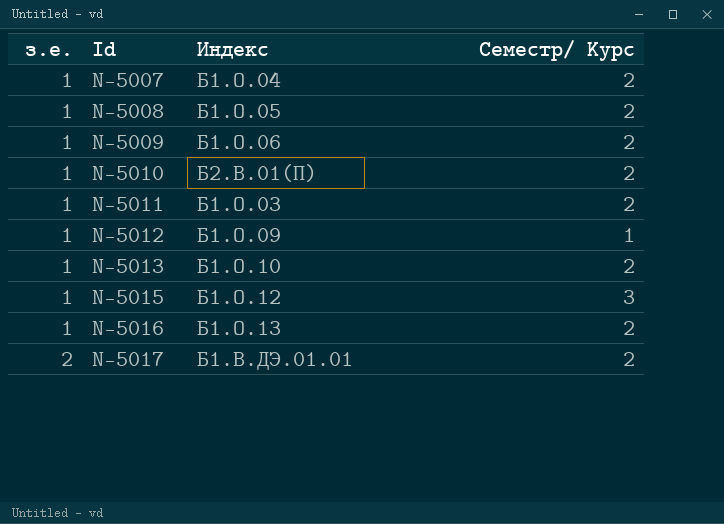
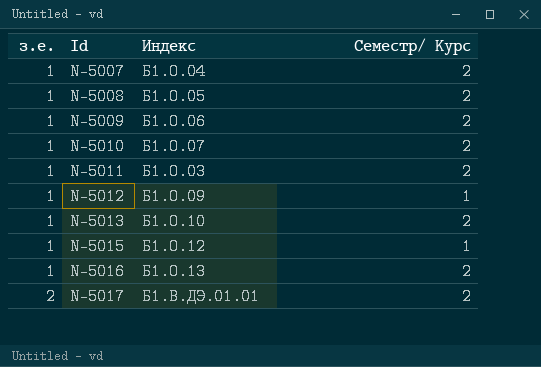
N-5010 | Индекс: Б2.В.01(П) -> Б1.О.07
N-5015 | Семестр/ Курс: 3 -> 1

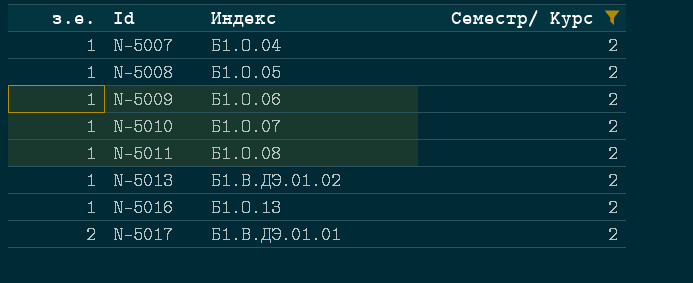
filter: none -> Семестр/ Курс = 2
N-5011 | Индекс: Б1.О.03 -> Б1.О.08
N-5013 | Индекс: Б1.О.10 -> Б1.В.ДЭ.01.02

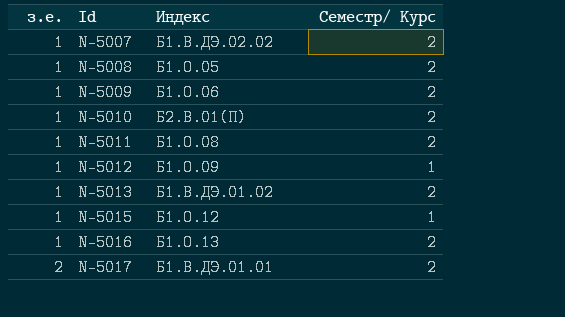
filter: Семестр/ Курс = 2 -> none
N-5007 | Индекс: Б1.О.04 -> Б1.В.ДЭ.02.02
N-5010 | Индекс: Б1.О.07 -> Б2.В.01(П)

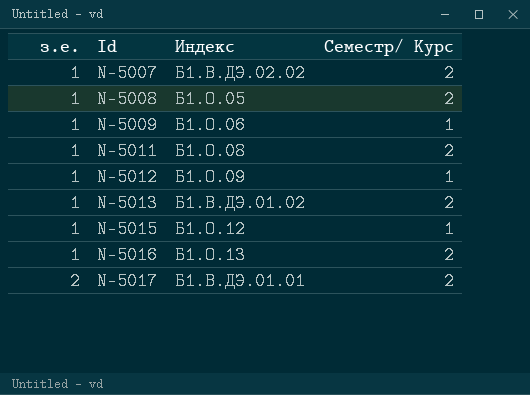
row N-5010: 1 | Б2.В.01(П) | 2 -> none
N-5009 | Семестр/ Курс: 2 -> 1

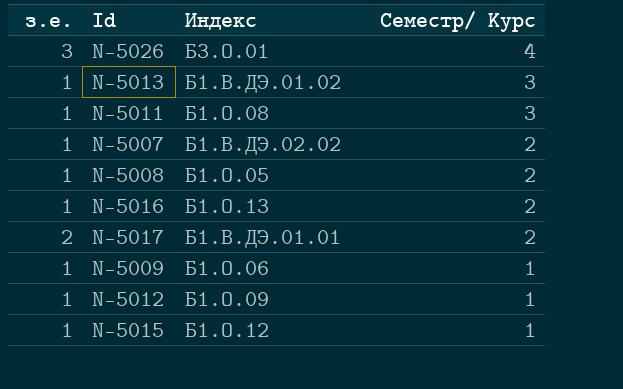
row order: з.е. ascending -> Семестр/ Курс descending
row N-5026: none -> 3 | Б3.О.01 | 4
N-5013 | Семестр/ Курс: 2 -> 3
N-5011 | Семестр/ Курс: 2 -> 3

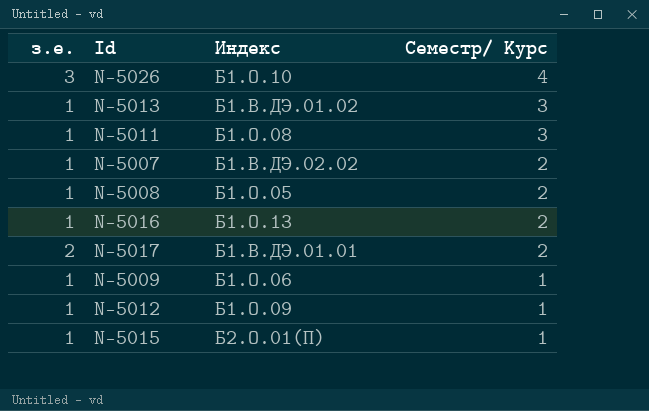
N-5026 | Индекс: Б3.О.01 -> Б1.О.10
N-5015 | Индекс: Б1.О.12 -> Б2.О.01(П)

